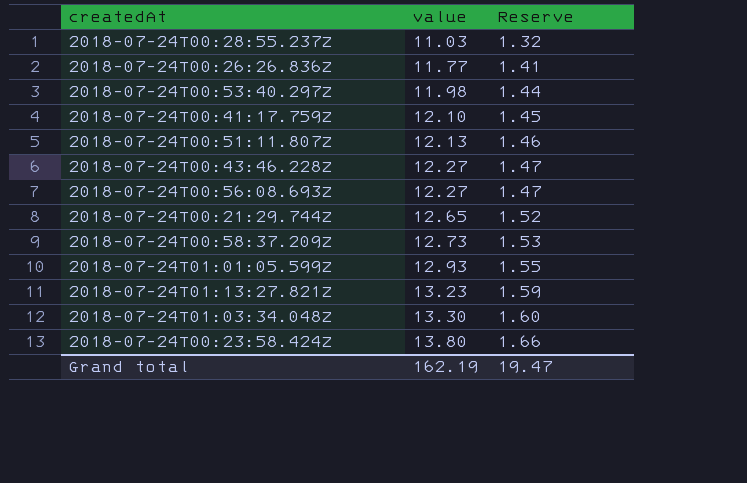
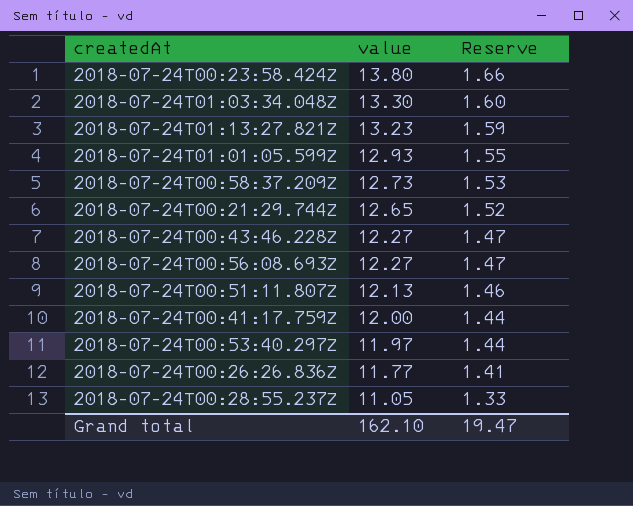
row order: value ascending -> value descending
2018-07-24T00:41:17.759Z | value: 12.10 -> 12.00
2018-07-24T00:41:17.759Z | Reserve: 1.45 -> 1.44
2018-07-24T00:53:40.297Z | value: 11.98 -> 11.97
2018-07-24T00:28:55.237Z | value: 11.03 -> 11.05
2018-07-24T00:28:55.237Z | Reserve: 1.32 -> 1.33
Grand total | value: 162.19 -> 162.10

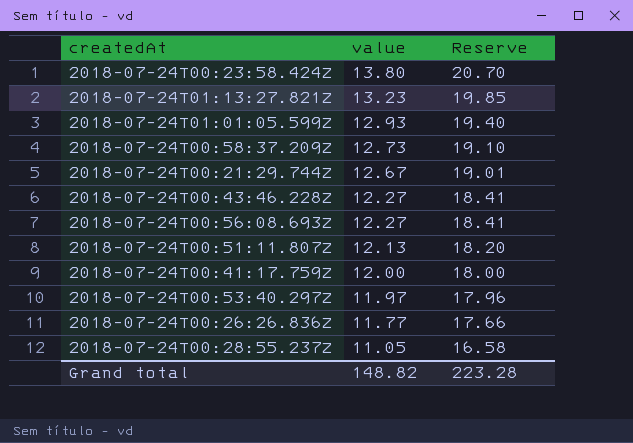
column Reserve | formula: [value] * 0.12 -> [value] * 1.5
row 2018-07-24T01:03:34.048Z: 13.30 | 1.60 -> none
2018-07-24T00:21:29.744Z | value: 12.65 -> 12.67
Grand total | value: 162.10 -> 148.82
Grand total | Reserve: 19.47 -> 223.28

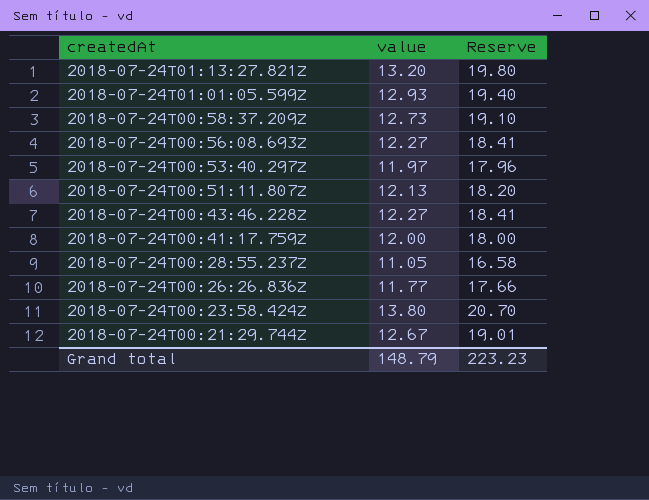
row order: value descending -> createdAt descending
2018-07-24T01:13:27.821Z | value: 13.23 -> 13.20
2018-07-24T01:13:27.821Z | Reserve: 19.85 -> 19.80
Grand total | value: 148.82 -> 148.79
Grand total | Reserve: 223.28 -> 223.23

